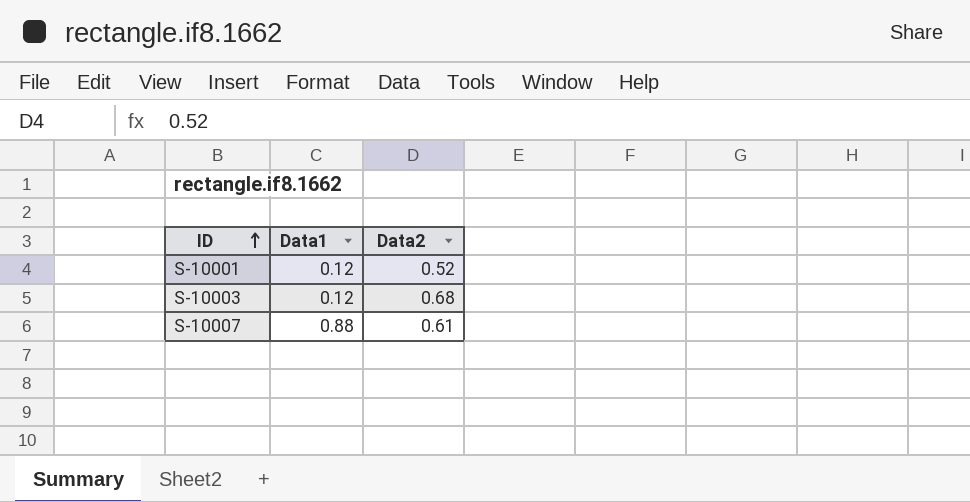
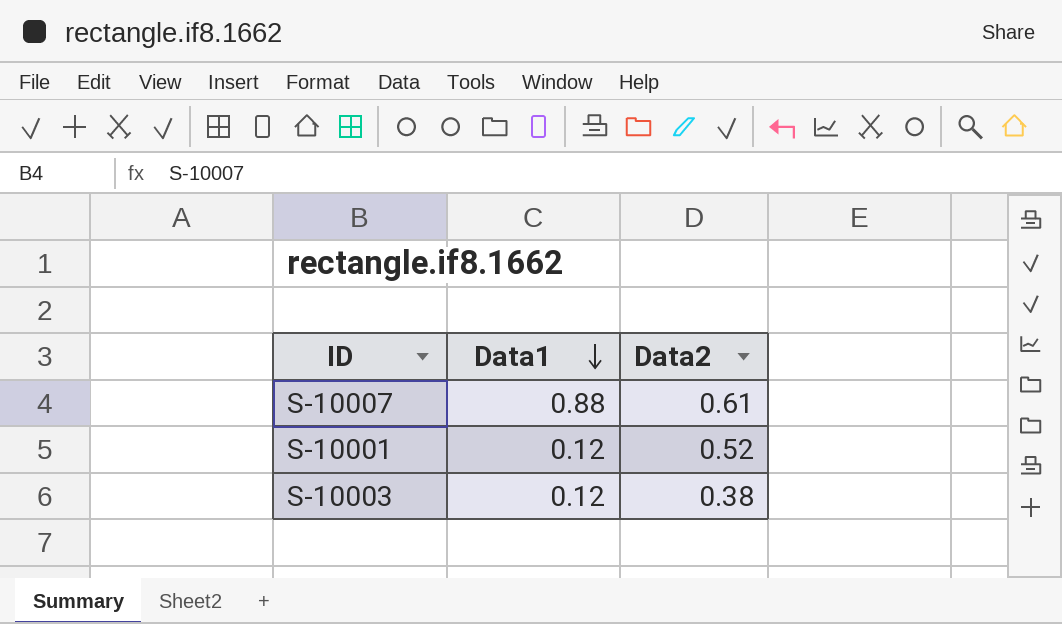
row order: ID ascending -> Data1 descending
S-10003 | Data2: 0.68 -> 0.38

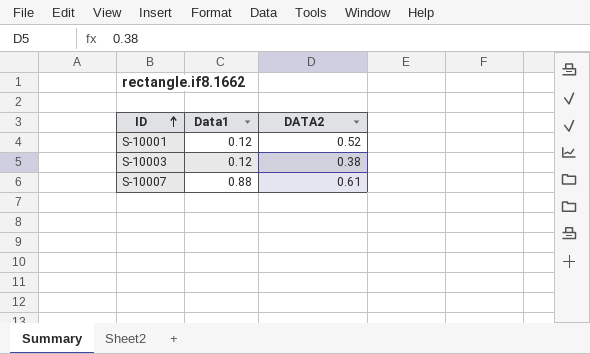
row order: Data1 descending -> ID ascending
column name: Data2 -> DATA2

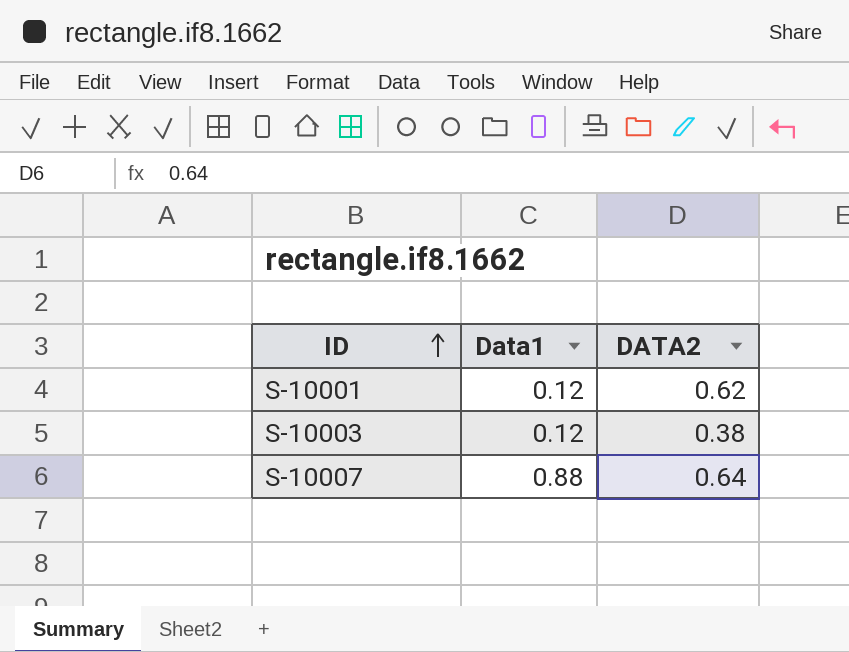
S-10001 | DATA2: 0.52 -> 0.62
S-10007 | DATA2: 0.61 -> 0.64

